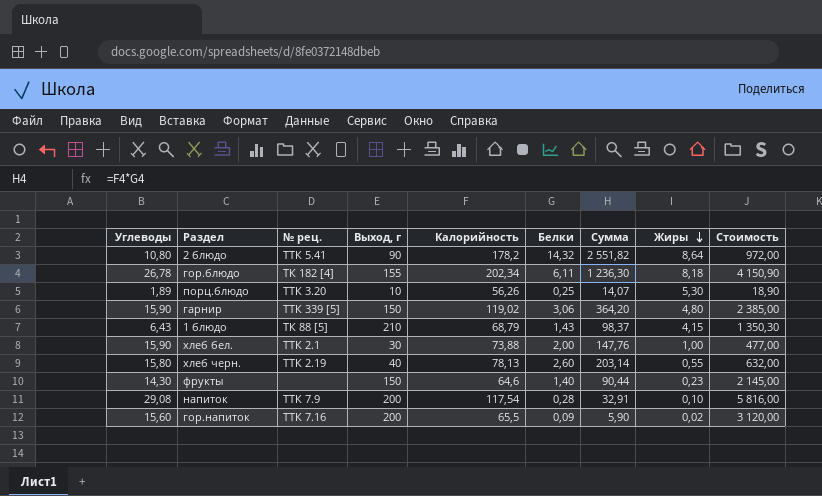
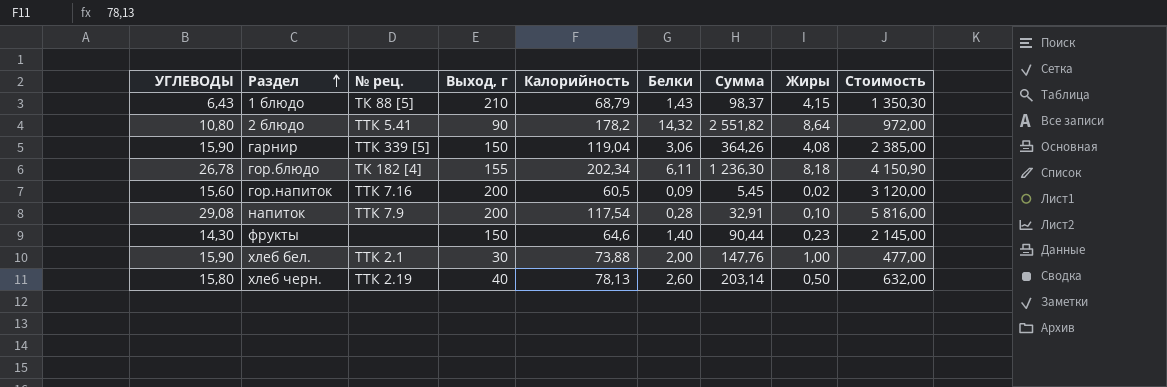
row order: Жиры descending -> Раздел ascending
column name: Углеводы -> УГЛЕВОДЫ
row порц.блюдо: 1,89 | ТТК 3.20 | 10 | 56,26 | 0,25 | 14,07 | 5,30 | 18,90 -> none
гарнир | Калорийность: 119,02 -> 119,04
гарнир | Сумма: 364,20 -> 364,26
гарнир | Жиры: 4,80 -> 4,08
гор.напиток | Калорийность: 65,5 -> 60,5
гор.напиток | Сумма: 5,90 -> 5,45
хлеб черн. | Жиры: 0,55 -> 0,50

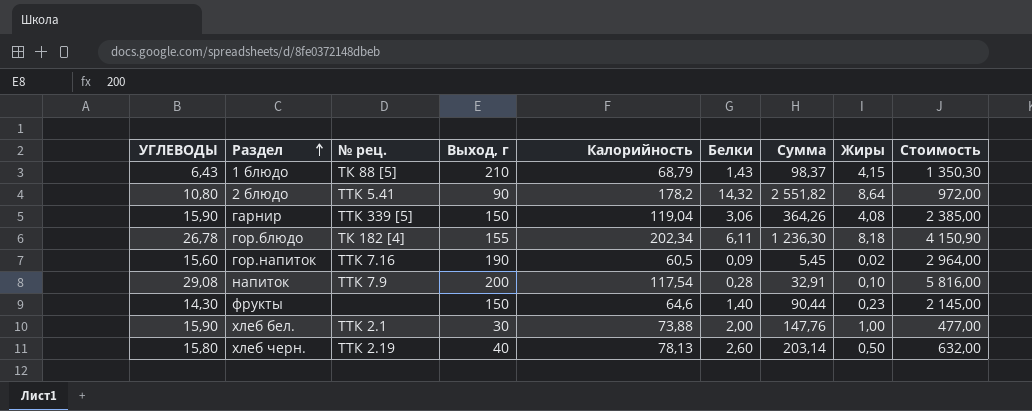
гор.напиток | Выход, г: 200 -> 190
гор.напиток | Стоимость: 3 120,00 -> 2 964,00

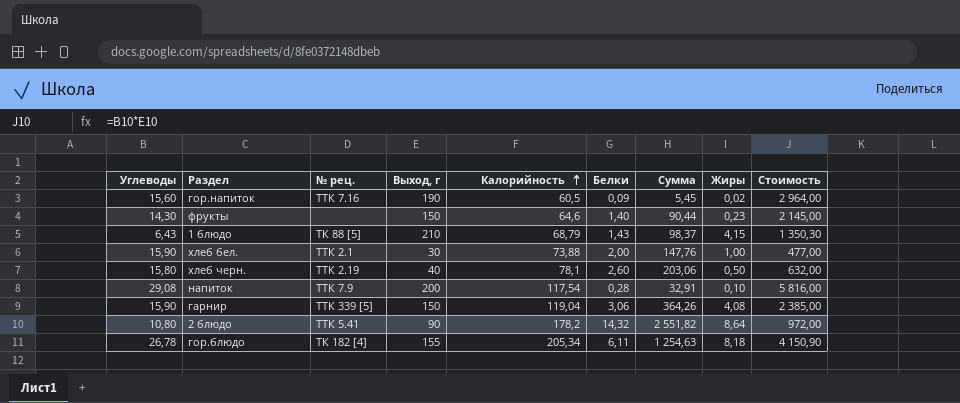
row order: Раздел ascending -> Калорийность ascending
column name: УГЛЕВОДЫ -> Углеводы
хлеб черн. | Калорийность: 78,13 -> 78,1
хлеб черн. | Сумма: 203,14 -> 203,06
гор.блюдо | Калорийность: 202,34 -> 205,34
гор.блюдо | Сумма: 1 236,30 -> 1 254,63

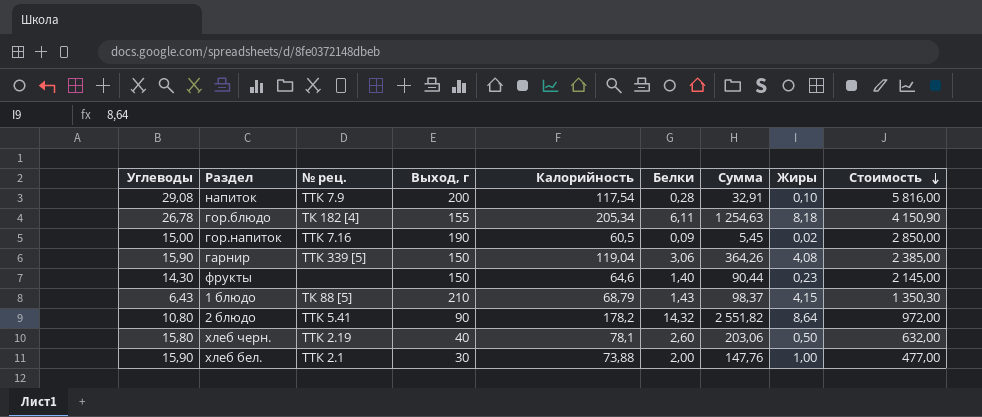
row order: Калорийность ascending -> Стоимость descending
гор.напиток | Углеводы: 15,60 -> 15,00
гор.напиток | Стоимость: 2 964,00 -> 2 850,00

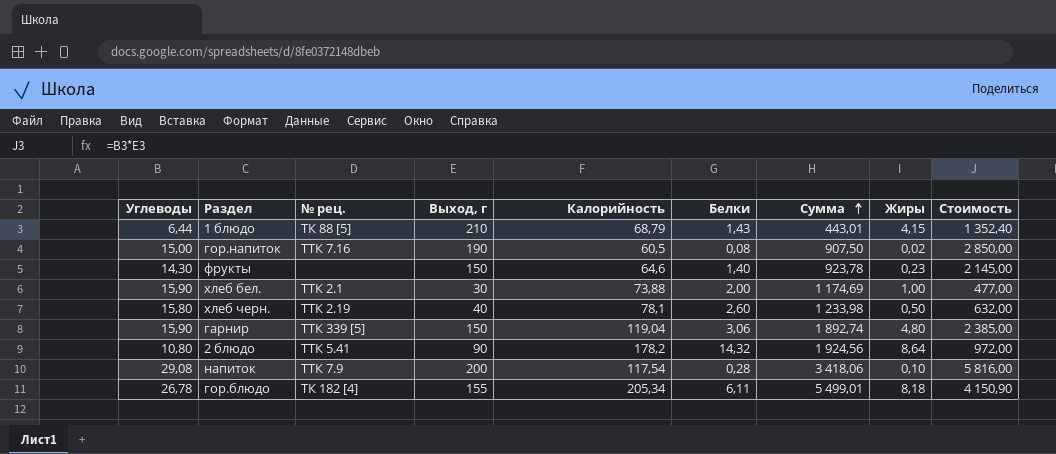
row order: Стоимость descending -> Сумма ascending
column Сумма | formula: [Калорийность] * [Белки] -> [Углеводы] * [Калорийность]
1 блюдо | Углеводы: 6,43 -> 6,44
1 блюдо | Стоимость: 1 350,30 -> 1 352,40
гор.напиток | Белки: 0,09 -> 0,08
гарнир | Жиры: 4,08 -> 4,80

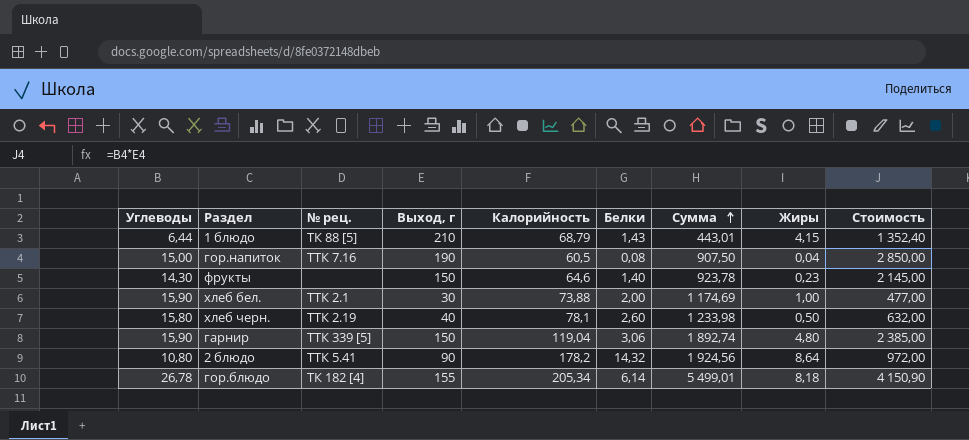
row напиток: 29,08 | ТТК 7.9 | 200 | 117,54 | 0,28 | 3 418,06 | 0,10 | 5 816,00 -> none
гор.напиток | Жиры: 0,02 -> 0,04
гор.блюдо | Белки: 6,11 -> 6,14

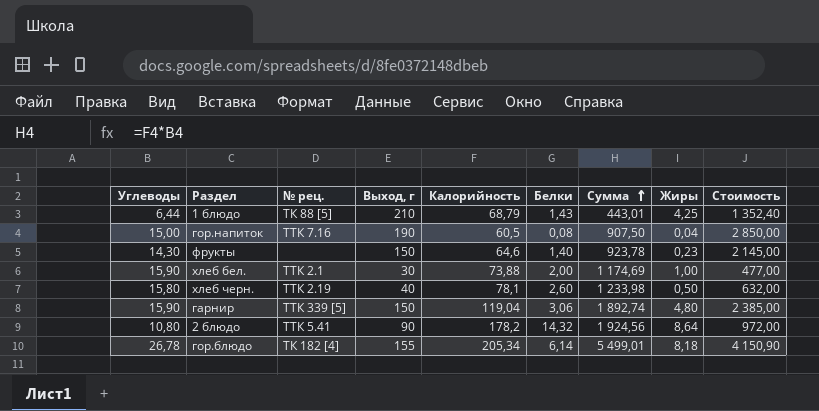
1 блюдо | Жиры: 4,15 -> 4,25

